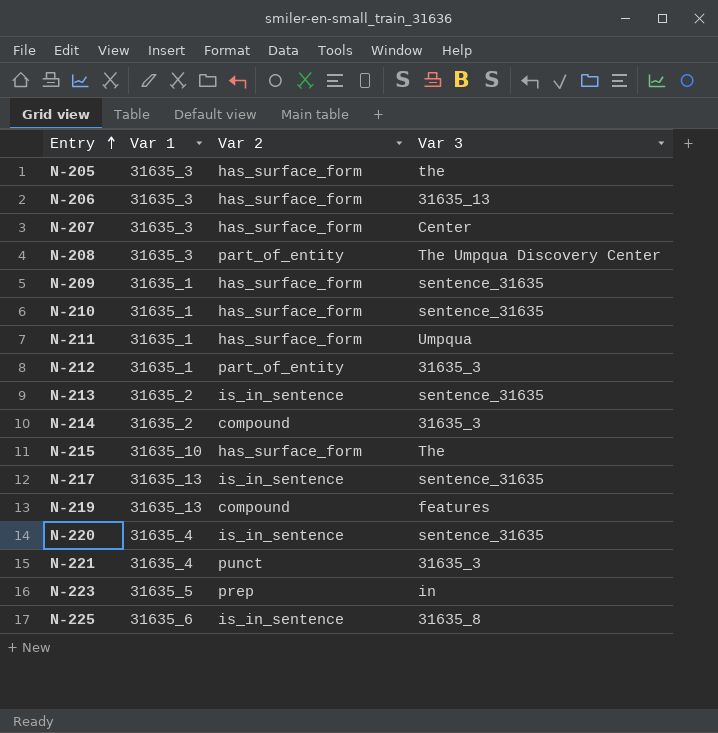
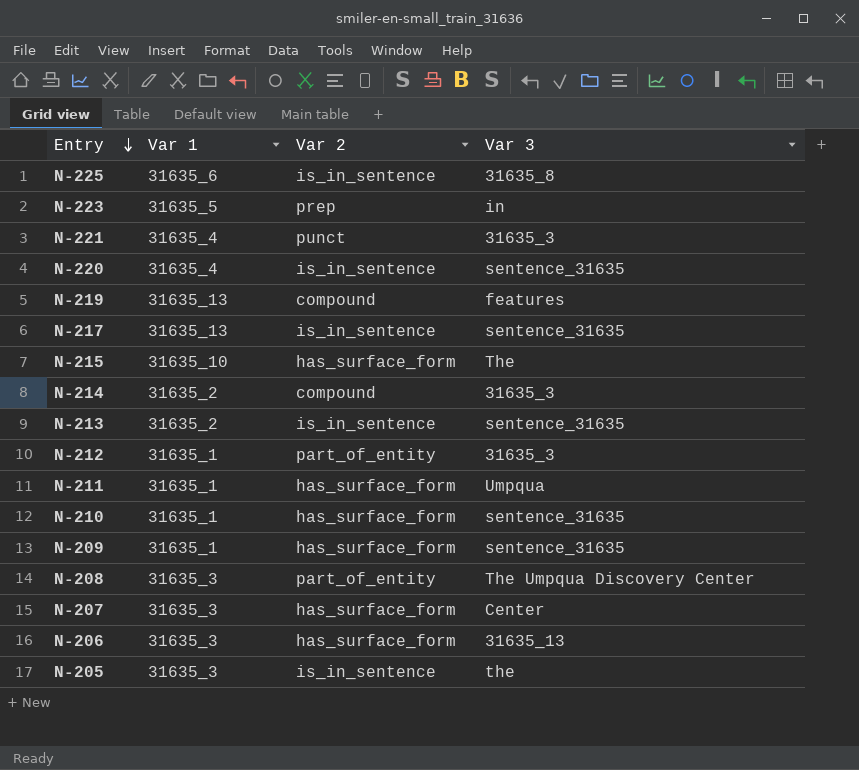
row order: Entry ascending -> Entry descending
N-205 | Var 2: has_surface_form -> is_in_sentence

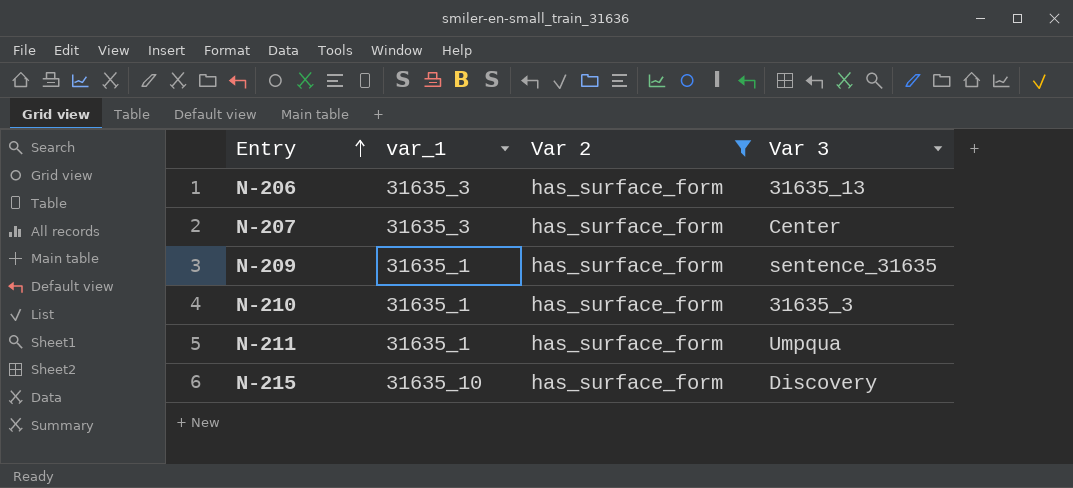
filter: none -> Var 2 = has_surface_form
row order: Entry descending -> Entry ascending
column name: Var 1 -> var_1
N-210 | Var 3: sentence_31635 -> 31635_3
N-215 | Var 3: The -> Discovery

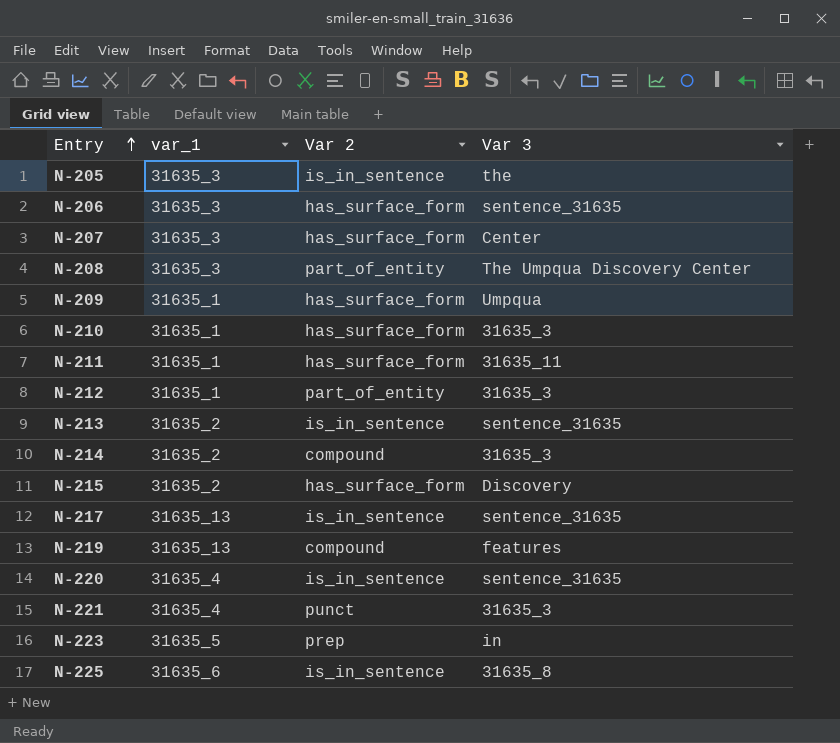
filter: Var 2 = has_surface_form -> none
N-206 | Var 3: 31635_13 -> sentence_31635
N-209 | Var 3: sentence_31635 -> Umpqua
N-211 | Var 3: Umpqua -> 31635_11
N-215 | var_1: 31635_10 -> 31635_2

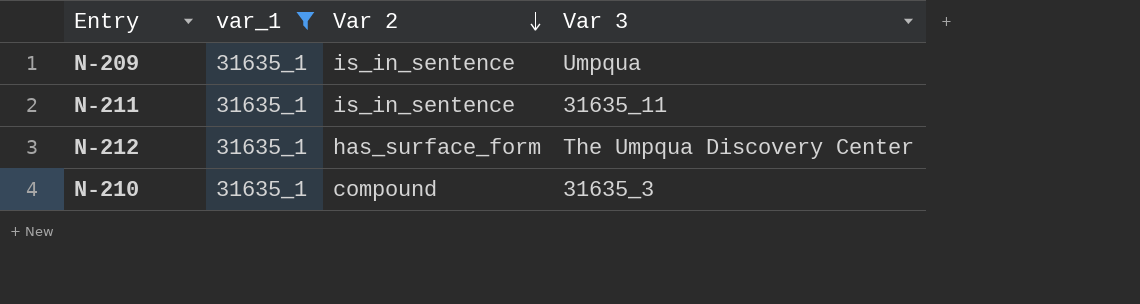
filter: none -> var_1 = 31635_1
row order: Entry ascending -> Var 2 descending
N-209 | Var 2: has_surface_form -> is_in_sentence
N-211 | Var 2: has_surface_form -> is_in_sentence
N-212 | Var 2: part_of_entity -> has_surface_form
N-212 | Var 3: 31635_3 -> The Umpqua Discovery Center
N-210 | Var 2: has_surface_form -> compound

